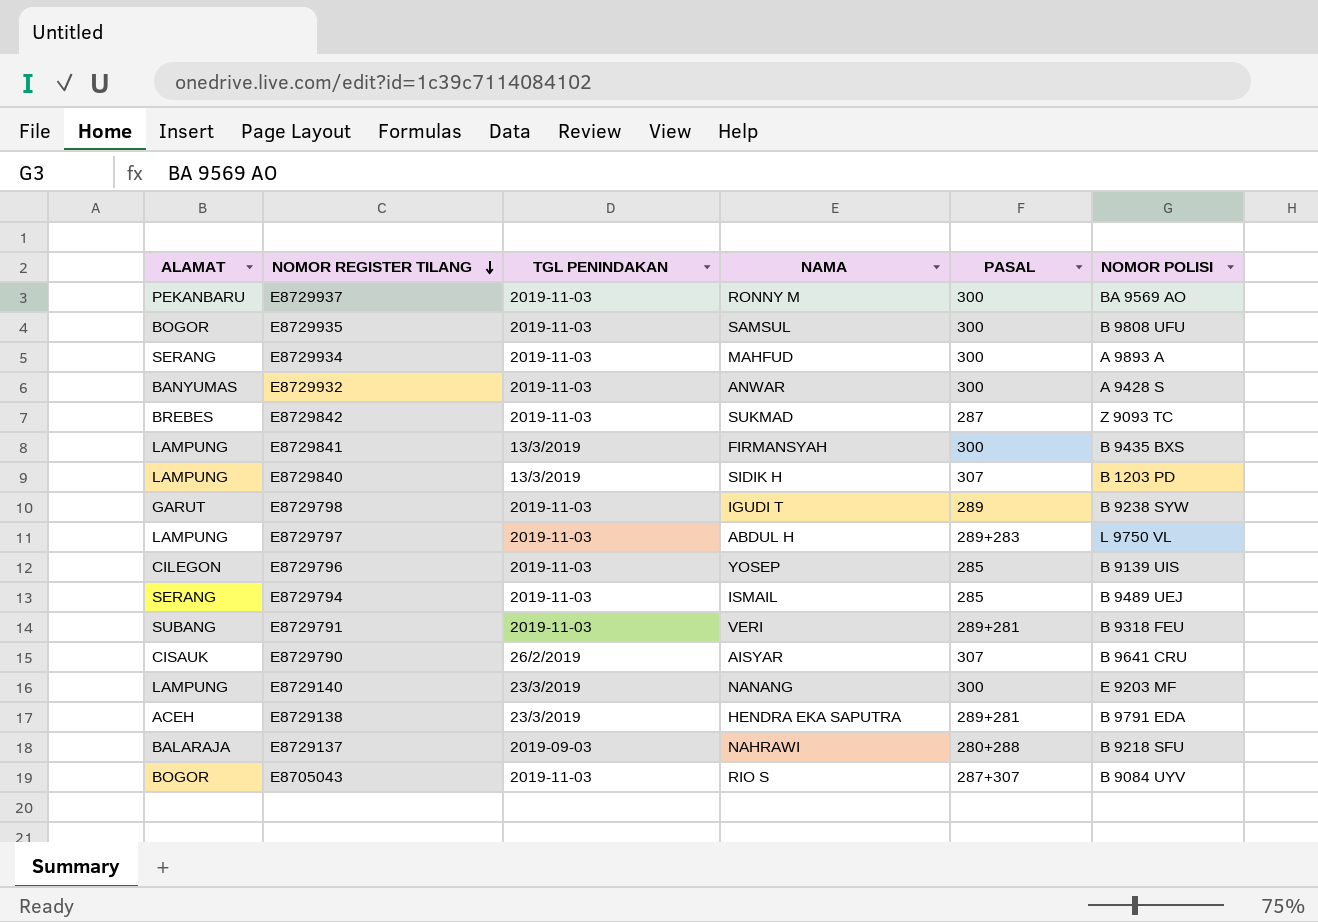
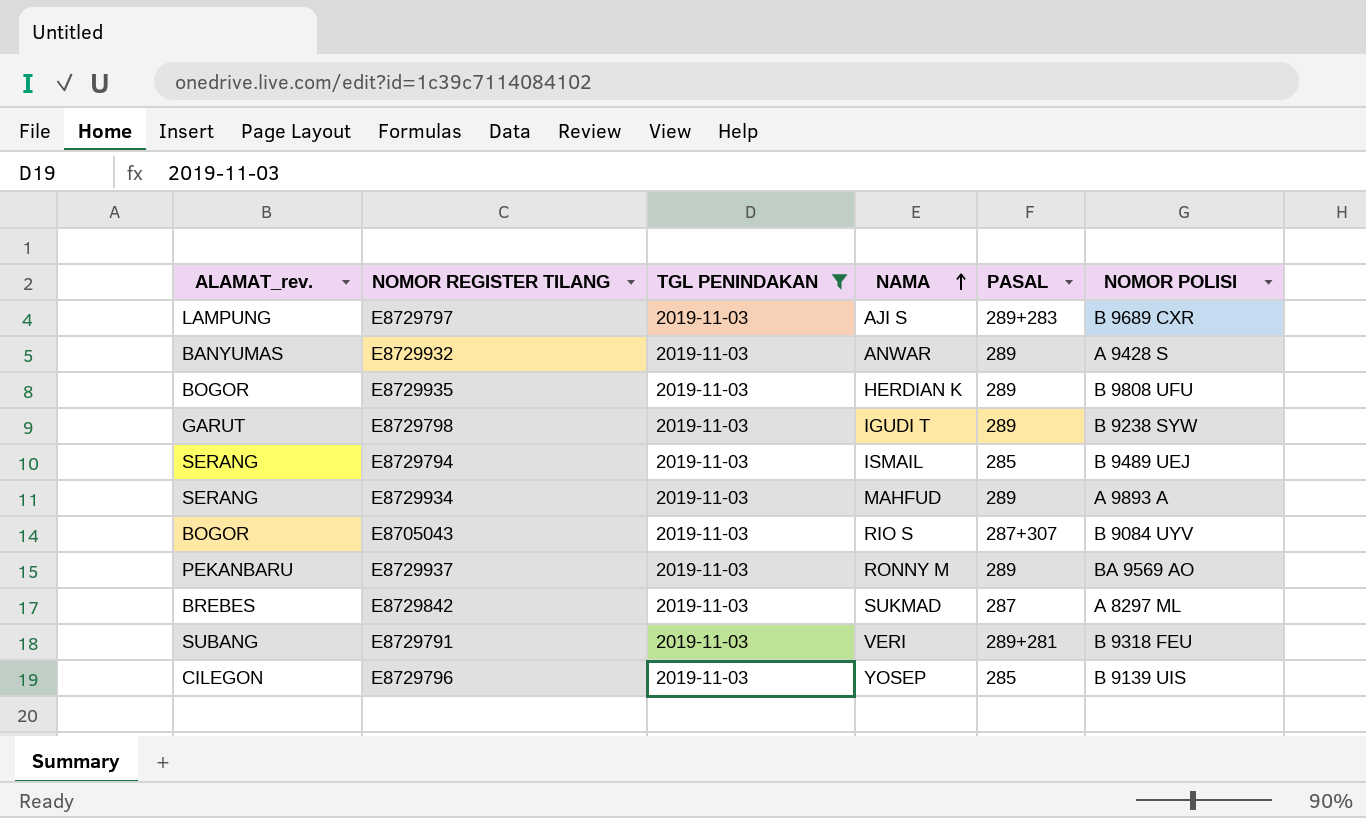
filter: none -> TGL PENINDAKAN = 2019-11-03
row order: NOMOR REGISTER TILANG descending -> NAMA ascending
column name: ALAMAT -> ALAMAT_rev.
E8729797 | NAMA: ABDUL H -> AJI S
E8729797 | NOMOR POLISI: L 9750 VL -> B 9689 CXR
E8729932 | PASAL: 300 -> 289
E8729935 | NAMA: SAMSUL -> HERDIAN K
E8729935 | PASAL: 300 -> 289
E8729934 | PASAL: 300 -> 289
E8729937 | PASAL: 300 -> 289
E8729842 | NOMOR POLISI: Z 9093 TC -> A 8297 ML

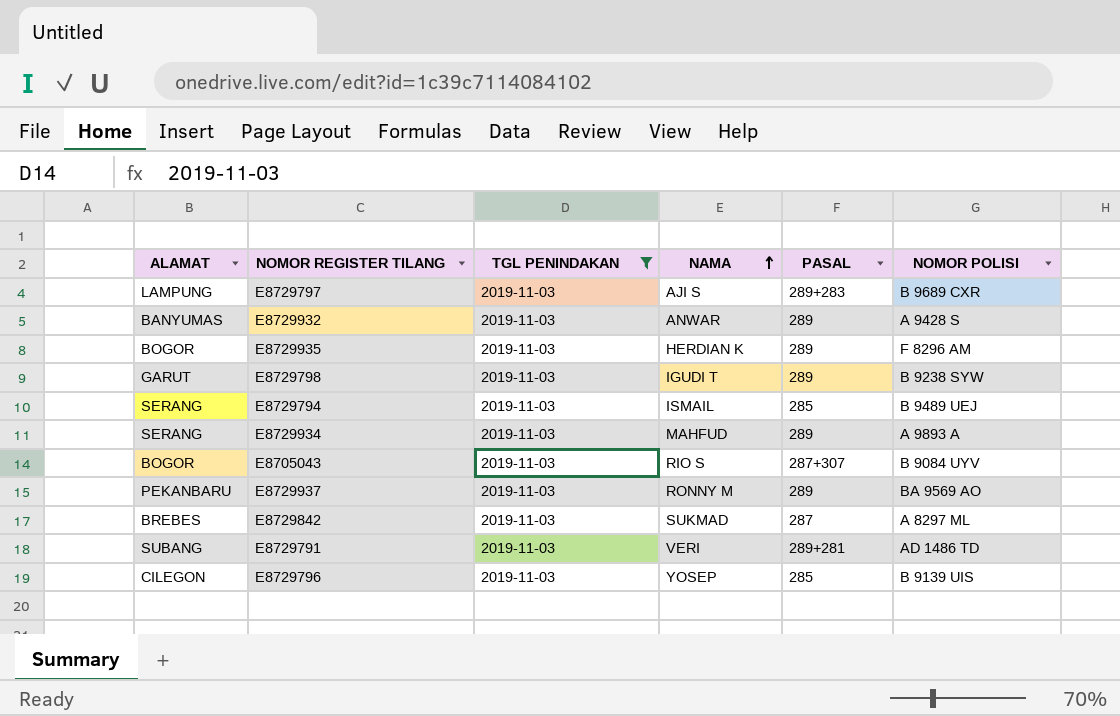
column name: ALAMAT_rev. -> ALAMAT
E8729935 | NOMOR POLISI: B 9808 UFU -> F 8296 AM
E8729791 | NOMOR POLISI: B 9318 FEU -> AD 1486 TD

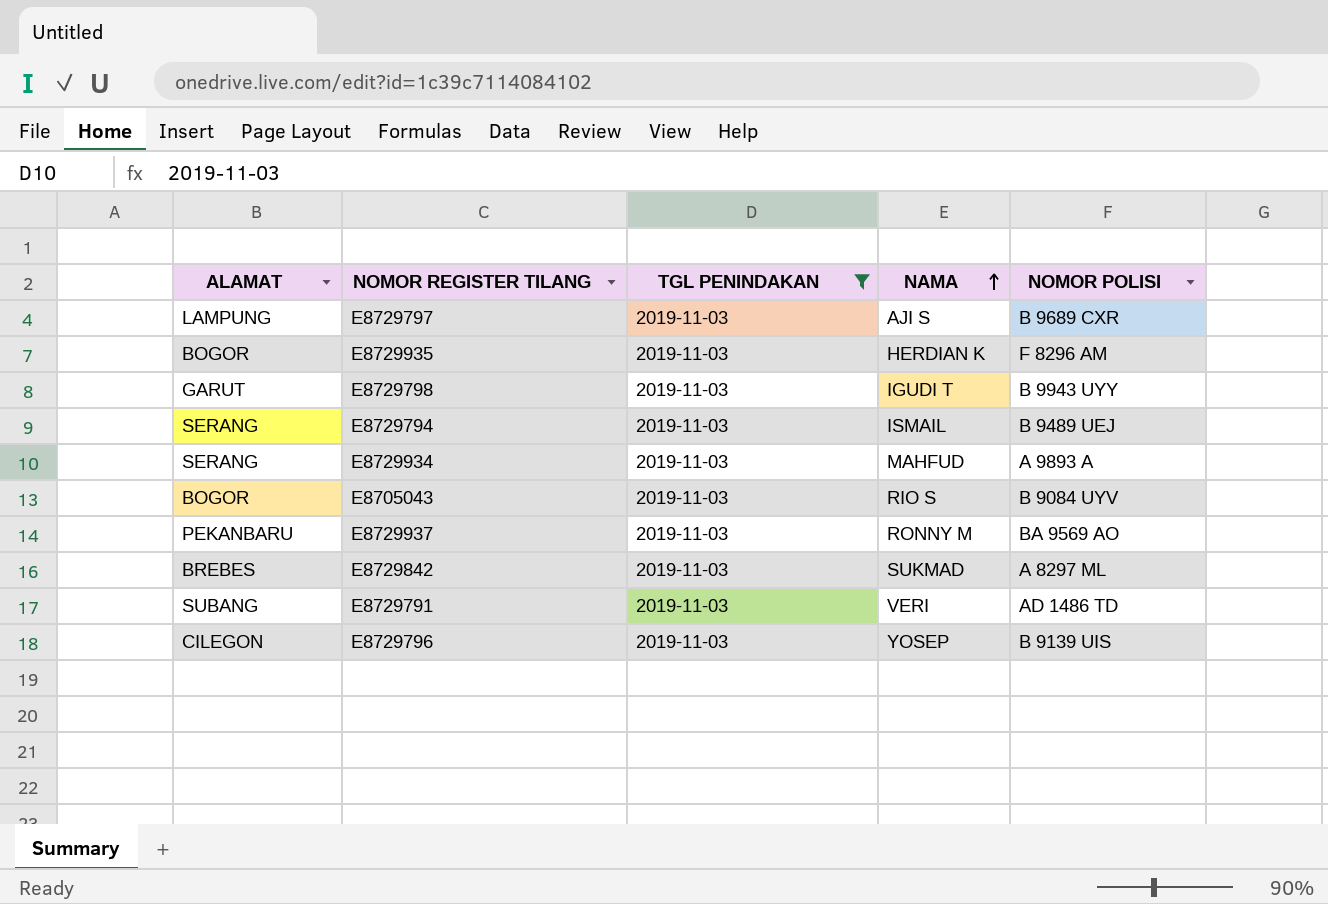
column PASAL | position: 5 -> none
row E8729932: BANYUMAS | 2019-11-03 | ANWAR | 289 | A 9428 S -> none
E8729798 | NOMOR POLISI: B 9238 SYW -> B 9943 UYY

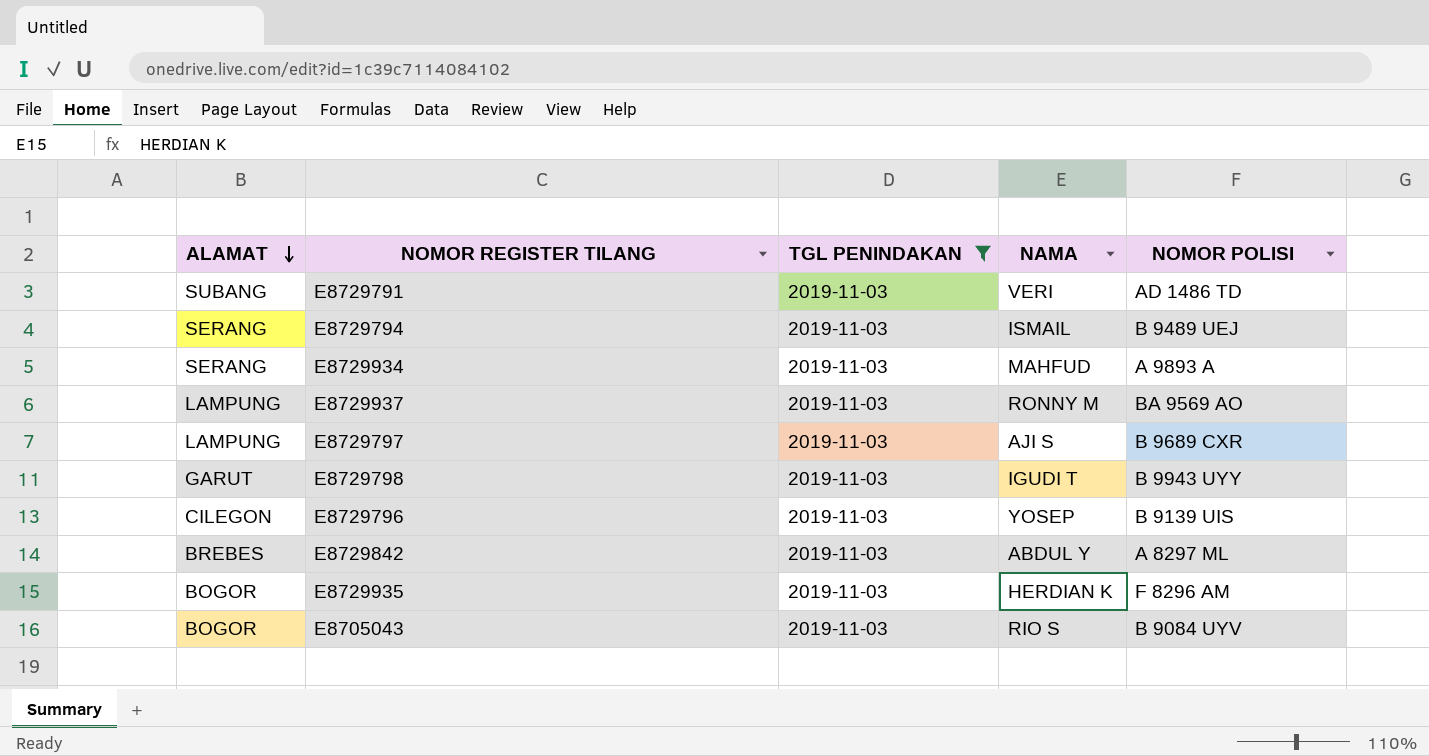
row order: NAMA ascending -> ALAMAT descending
E8729937 | ALAMAT: PEKANBARU -> LAMPUNG
E8729842 | NAMA: SUKMAD -> ABDUL Y

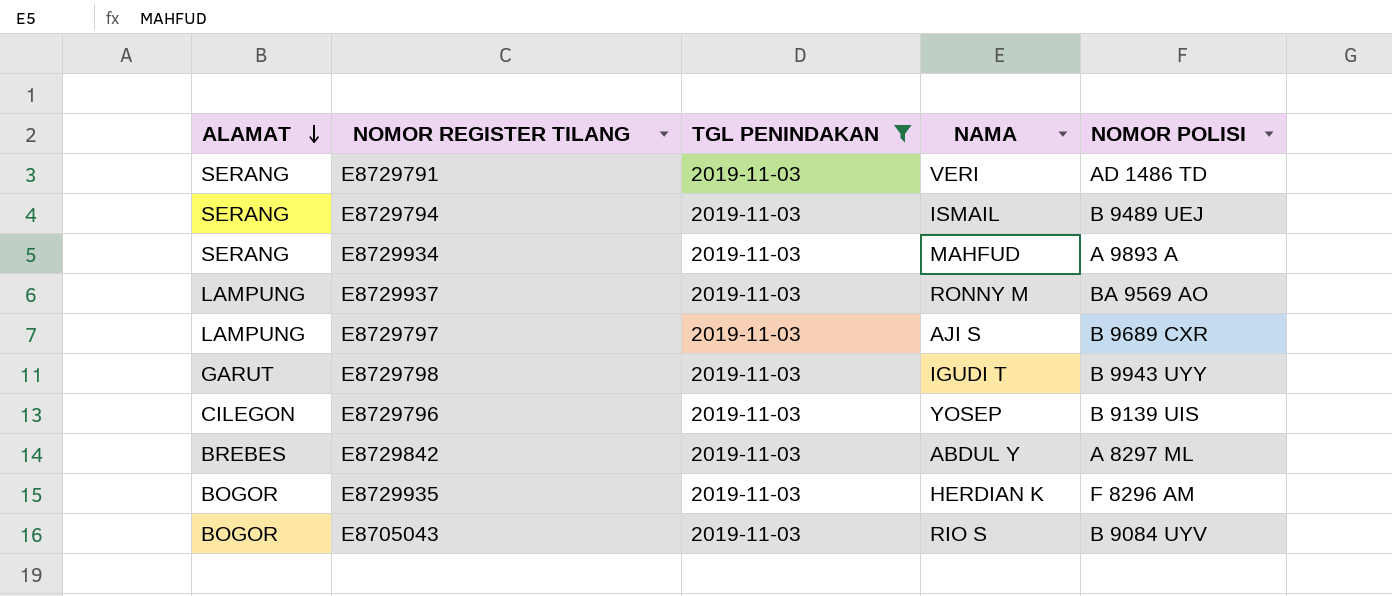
E8729791 | ALAMAT: SUBANG -> SERANG

